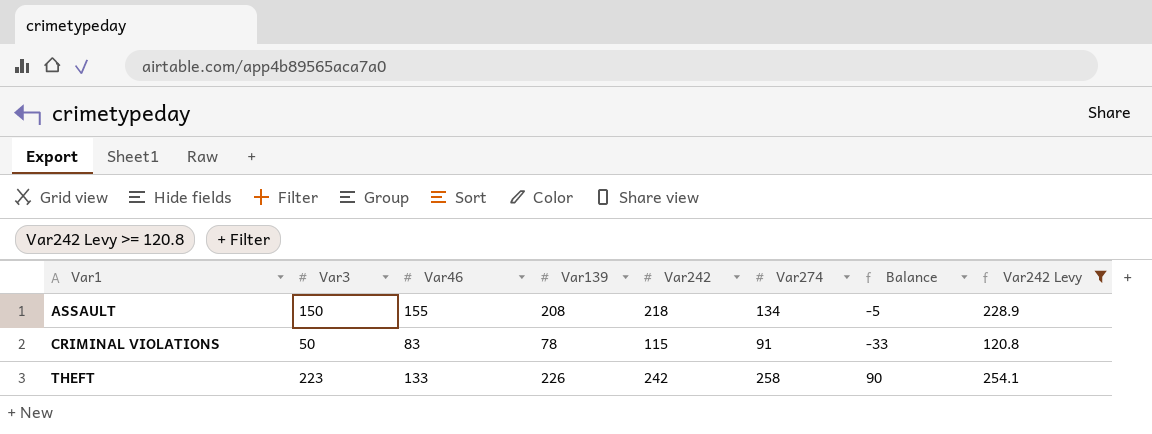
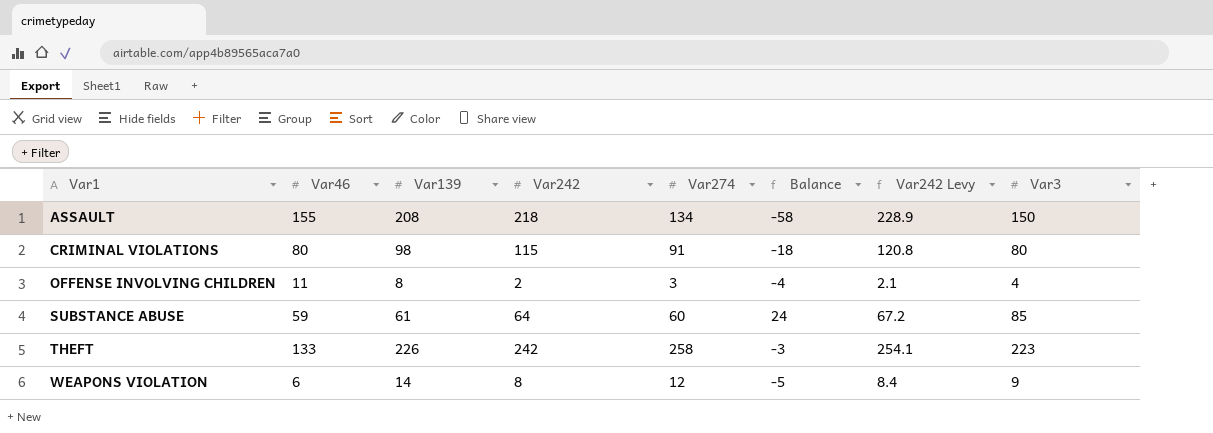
filter: Var242 Levy >= 120.8 -> none
column Balance | formula: [Var3] - [Var46] -> [Var3] - [Var139]
column Var3 | position: 2 -> 8
CRIMINAL VIOLATIONS | Var46: 83 -> 80
CRIMINAL VIOLATIONS | Var139: 78 -> 98
CRIMINAL VIOLATIONS | Var3: 50 -> 80

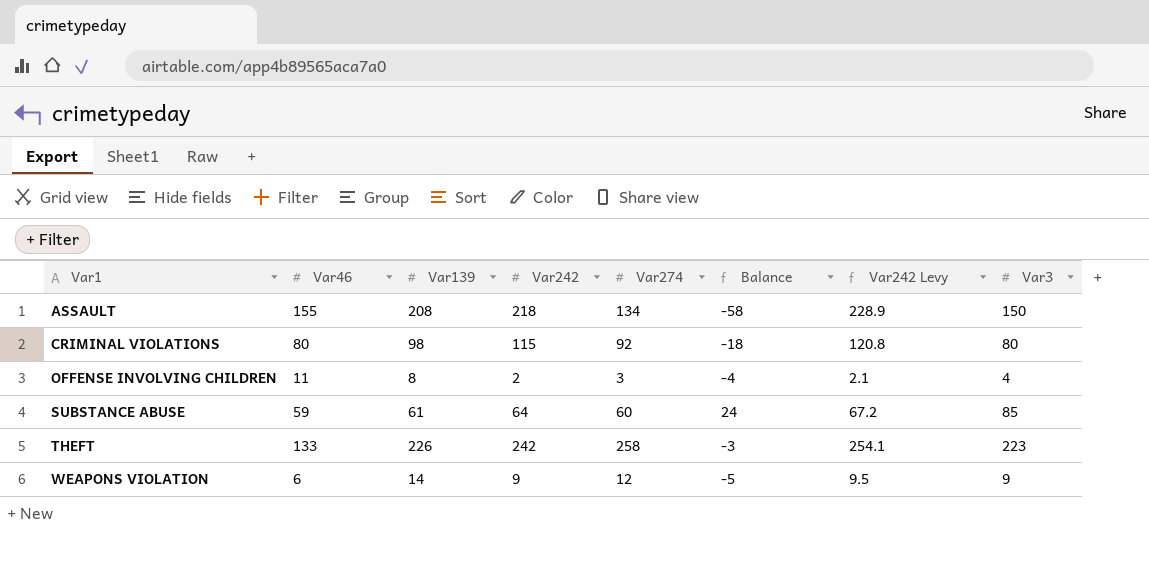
CRIMINAL VIOLATIONS | Var274: 91 -> 92
WEAPONS VIOLATION | Var242: 8 -> 9
WEAPONS VIOLATION | Var242 Levy: 8.4 -> 9.5

